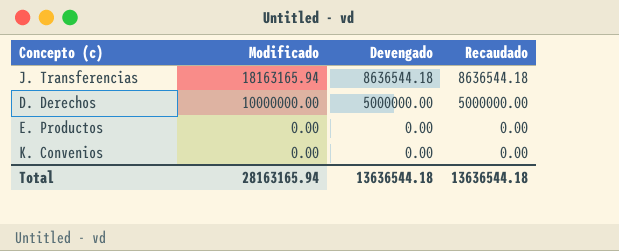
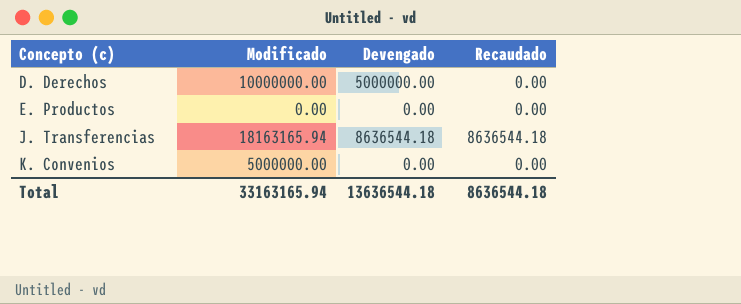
row order: Modificado descending -> Concepto (c) ascending
D. Derechos | Recaudado: 5000000.00 -> 0.00
K. Convenios | Modificado: 0.00 -> 5000000.00
Total | Modificado: 28163165.94 -> 33163165.94
Total | Recaudado: 13636544.18 -> 8636544.18

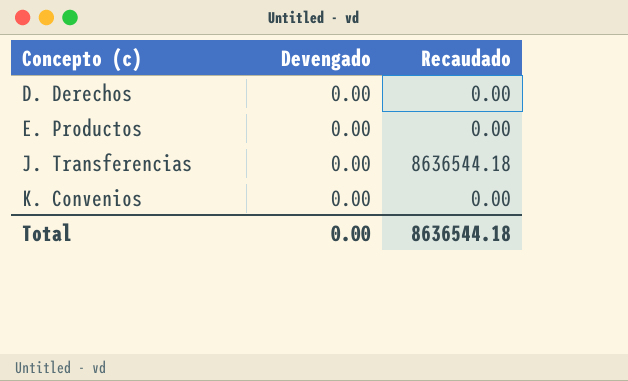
column Modificado | position: 2 -> none
D. Derechos | Devengado: 5000000.00 -> 0.00
J. Transferencias | Devengado: 8636544.18 -> 0.00
Total | Devengado: 13636544.18 -> 0.00

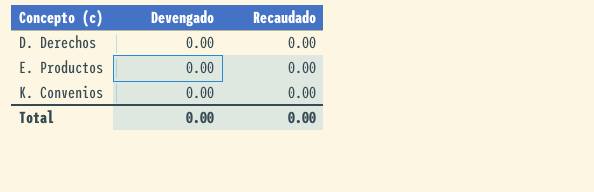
row J. Transferencias: 0.00 | 8636544.18 -> none
Total | Recaudado: 8636544.18 -> 0.00

